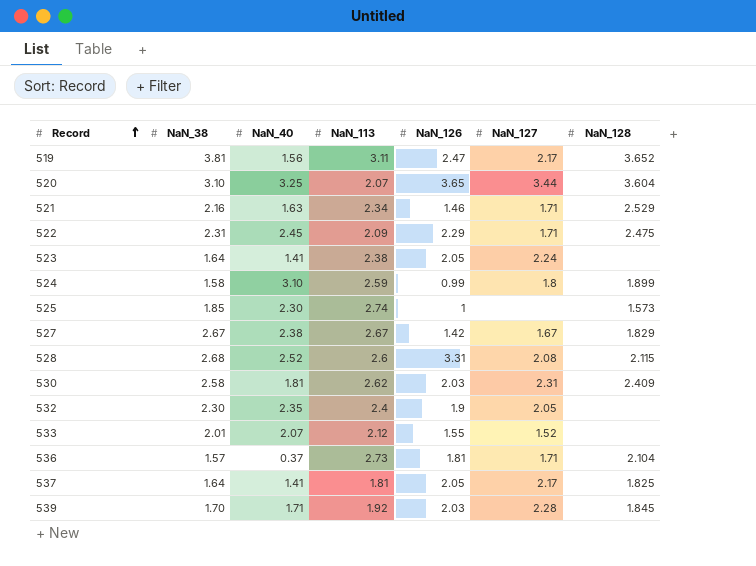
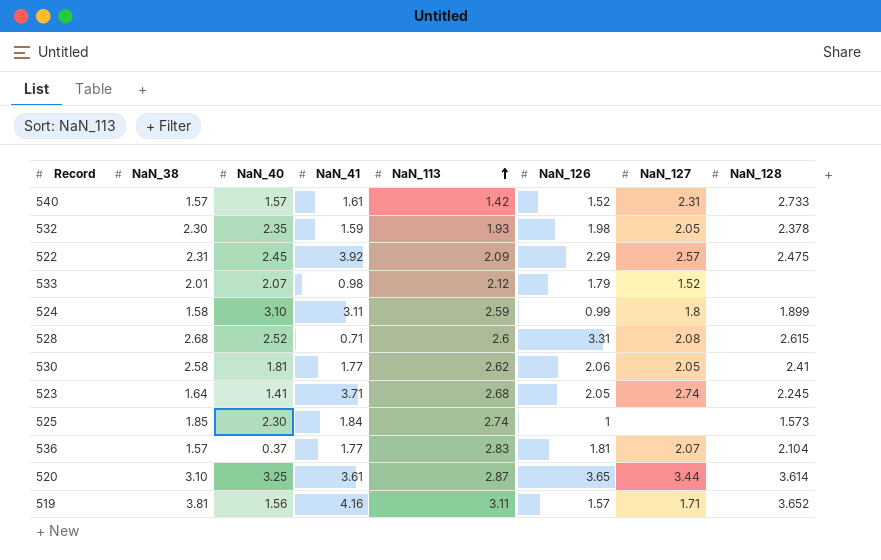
row order: Record ascending -> NaN_113 ascending
column NaN_41 | position: none -> 4
row 521: 2.16 | 1.63 | 2.34 | 1.46 | 1.71 | 2.529 -> none
row 527: 2.67 | 2.38 | 2.67 | 1.42 | 1.67 | 1.829 -> none
row 537: 1.64 | 1.41 | 1.81 | 2.05 | 2.17 | 1.825 -> none
row 539: 1.70 | 1.71 | 1.92 | 2.03 | 2.28 | 1.845 -> none
row 540: none -> 1.57 | 1.57 | 1.61 | 1.42 | 1.52 | 2.31 | 2.733
532 | NaN_113: 2.4 -> 1.93
532 | NaN_126: 1.9 -> 1.98
532 | NaN_128: none -> 2.378
522 | NaN_127: 1.71 -> 2.57
533 | NaN_126: 1.55 -> 1.79
528 | NaN_128: 2.115 -> 2.615
530 | NaN_126: 2.03 -> 2.06
530 | NaN_127: 2.31 -> 2.05
530 | NaN_128: 2.409 -> 2.41
523 | NaN_113: 2.38 -> 2.68
523 | NaN_127: 2.24 -> 2.74
523 | NaN_128: none -> 2.245
536 | NaN_113: 2.73 -> 2.83
536 | NaN_127: 1.71 -> 2.07
520 | NaN_113: 2.07 -> 2.87
520 | NaN_128: 3.604 -> 3.614
519 | NaN_126: 2.47 -> 1.57
519 | NaN_127: 2.17 -> 1.71

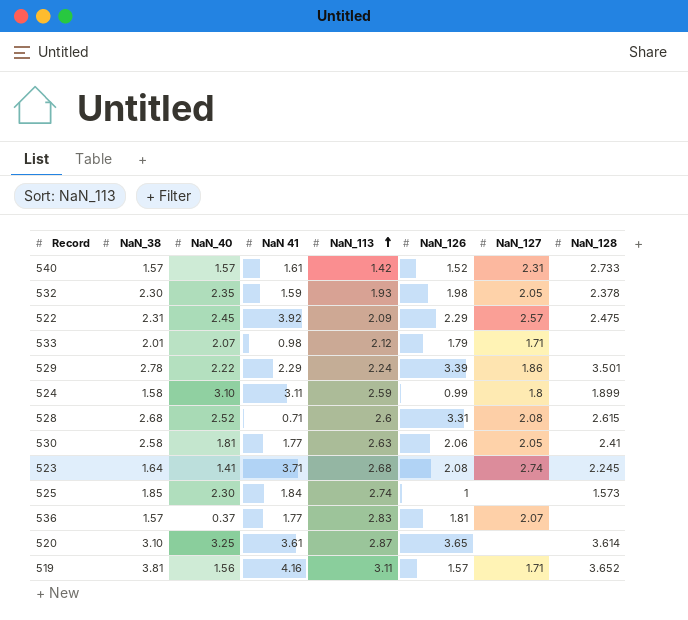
column name: NaN_41 -> NaN 41
533 | NaN_127: 1.52 -> 1.71
row 529: none -> 2.78 | 2.22 | 2.29 | 2.24 | 3.39 | 1.86 | 3.501
530 | NaN_113: 2.62 -> 2.63
523 | NaN_126: 2.05 -> 2.08
536 | NaN_128: 2.104 -> none
520 | NaN_127: 3.44 -> none

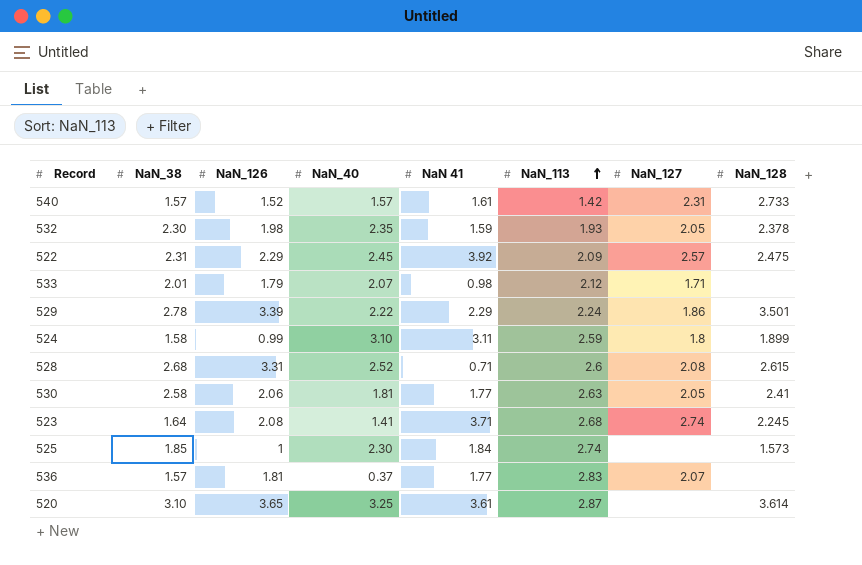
column NaN_126 | position: 6 -> 3
row 519: 3.81 | 1.56 | 4.16 | 3.11 | 1.57 | 1.71 | 3.652 -> none

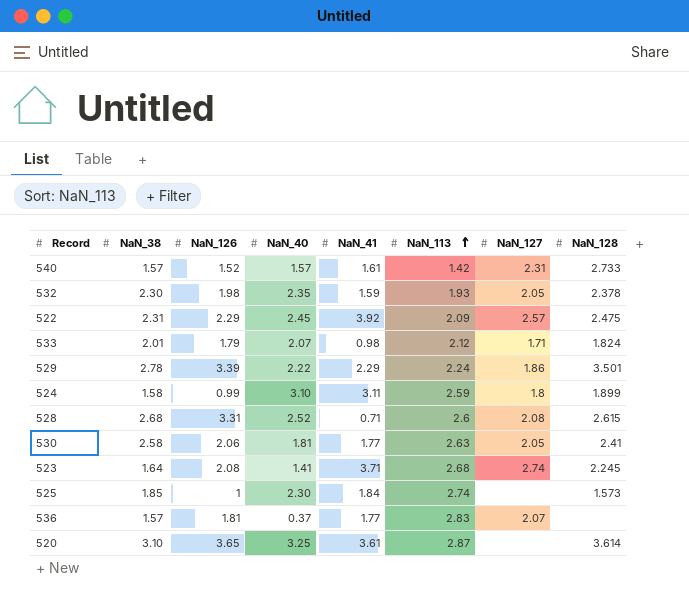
column name: NaN 41 -> NaN_41
533 | NaN_128: none -> 1.824

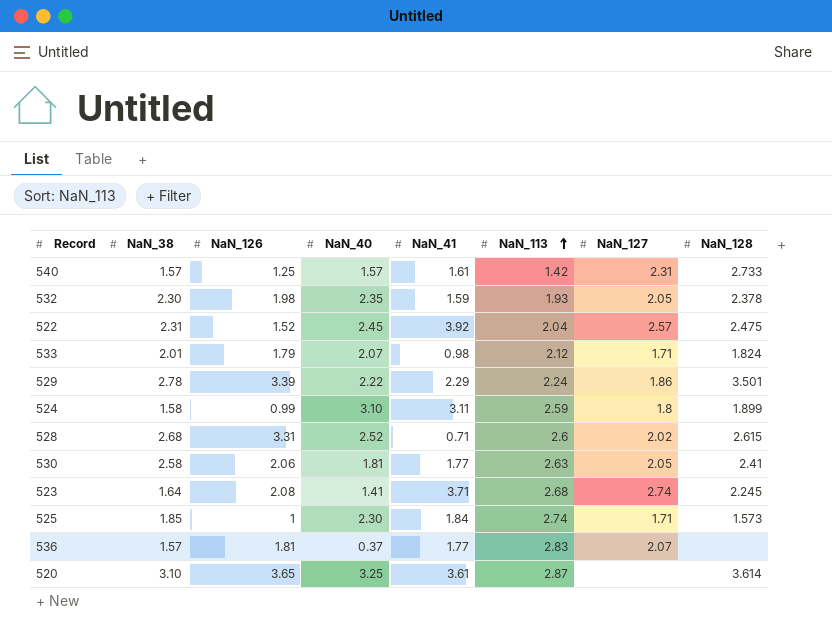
540 | NaN_126: 1.52 -> 1.25
522 | NaN_126: 2.29 -> 1.52
522 | NaN_113: 2.09 -> 2.04
528 | NaN_127: 2.08 -> 2.02
525 | NaN_127: none -> 1.71

